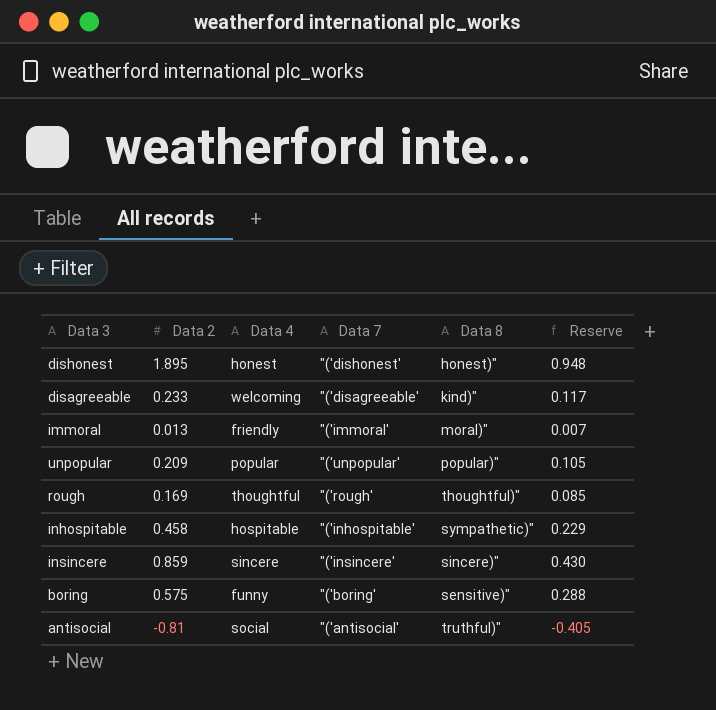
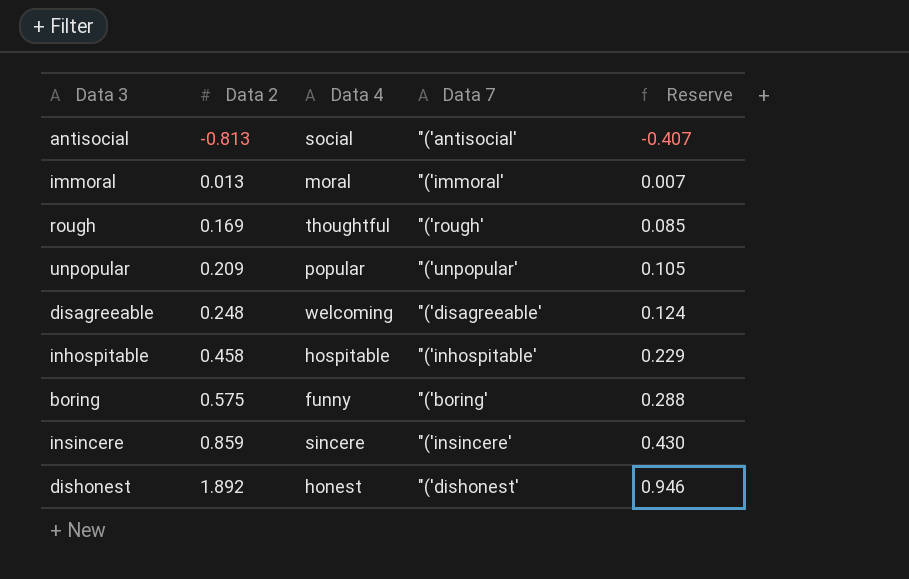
row order: none -> Data 2 ascending
column Data 8 | position: 5 -> none
antisocial | Data 2: -0.81 -> -0.813
antisocial | Reserve: -0.405 -> -0.407
immoral | Data 4: friendly -> moral
disagreeable | Data 2: 0.233 -> 0.248
disagreeable | Reserve: 0.117 -> 0.124
dishonest | Data 2: 1.895 -> 1.892
dishonest | Reserve: 0.948 -> 0.946

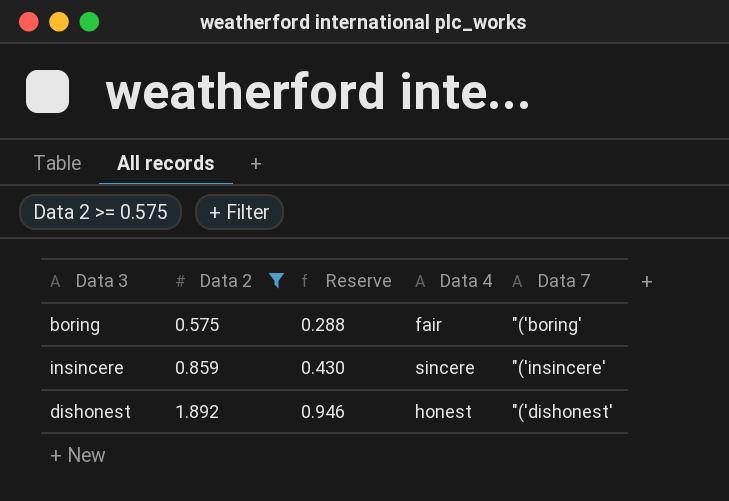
filter: none -> Data 2 >= 0.575
column Reserve | position: 5 -> 3
boring | Data 4: funny -> fair

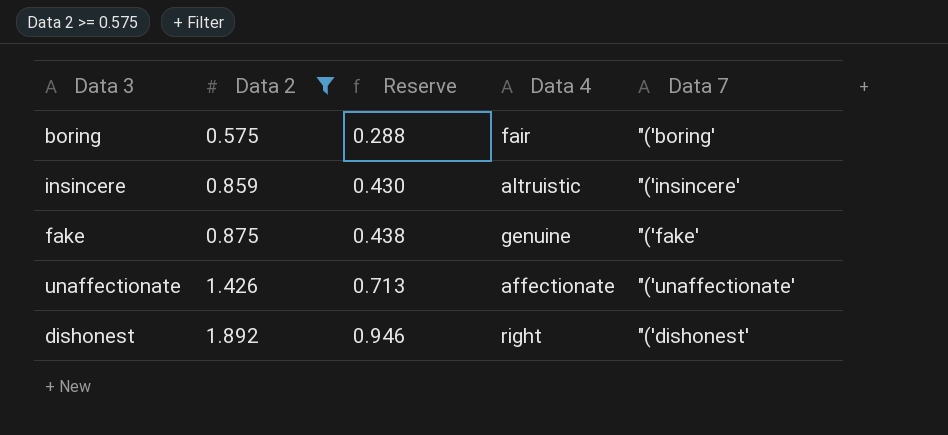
insincere | Data 4: sincere -> altruistic
row fake: none -> 0.875 | 0.438 | genuine | "('fake'
row unaffectionate: none -> 1.426 | 0.713 | affectionate | "('unaffectionate'
dishonest | Data 4: honest -> right

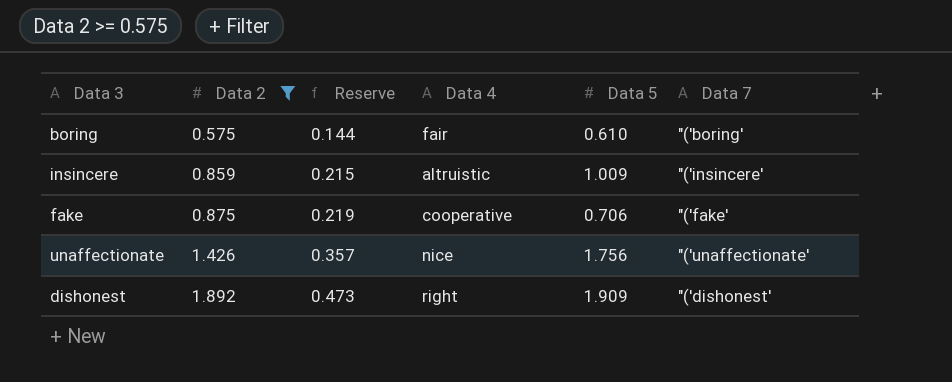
column Reserve | formula: [Data 2] * 0.5 -> [Data 2] * 0.25
column Data 5 | position: none -> 5
fake | Data 4: genuine -> cooperative
unaffectionate | Data 4: affectionate -> nice

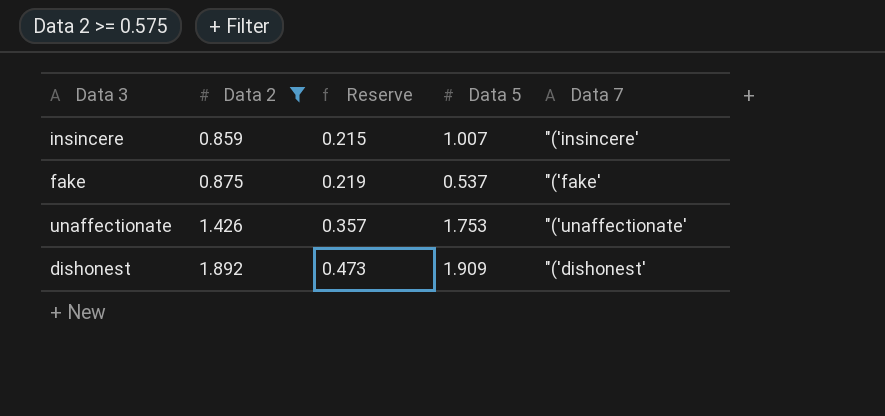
column Data 4 | position: 4 -> none
row boring: 0.575 | 0.144 | fair | 0.610 | "('boring' -> none
insincere | Data 5: 1.009 -> 1.007
fake | Data 5: 0.706 -> 0.537
unaffectionate | Data 5: 1.756 -> 1.753

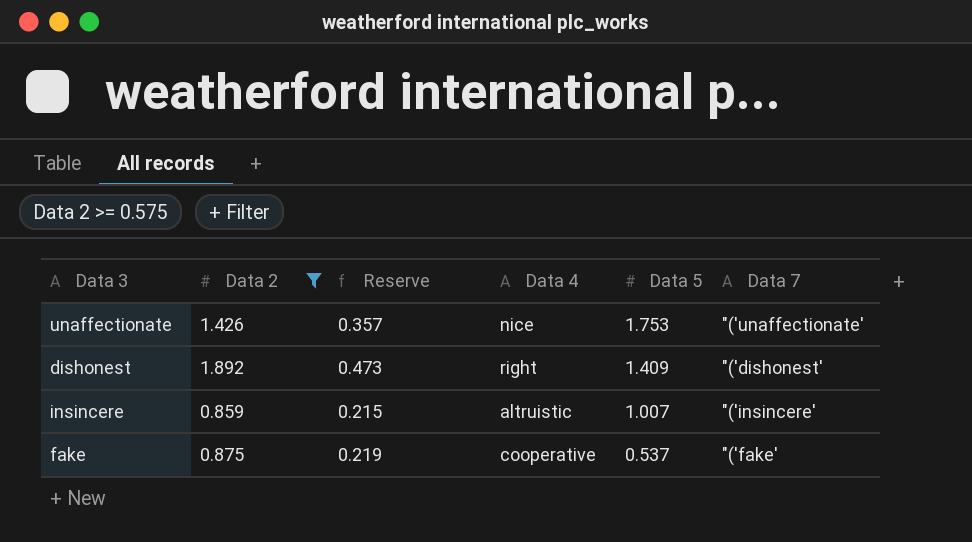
row order: Data 2 ascending -> Data 5 descending
column Data 4 | position: none -> 4
dishonest | Data 5: 1.909 -> 1.409

